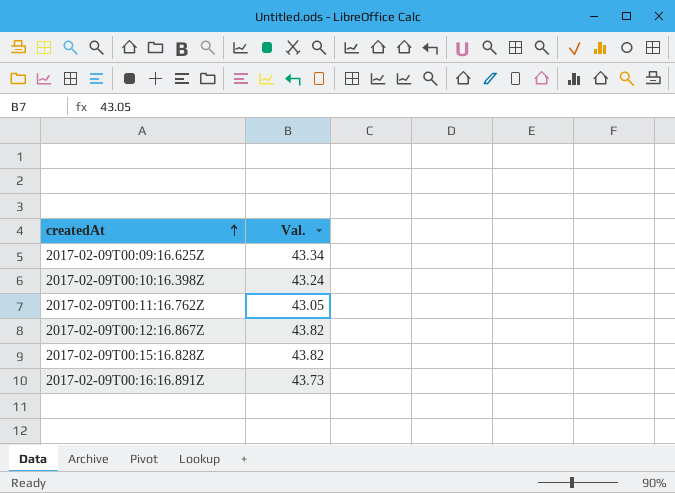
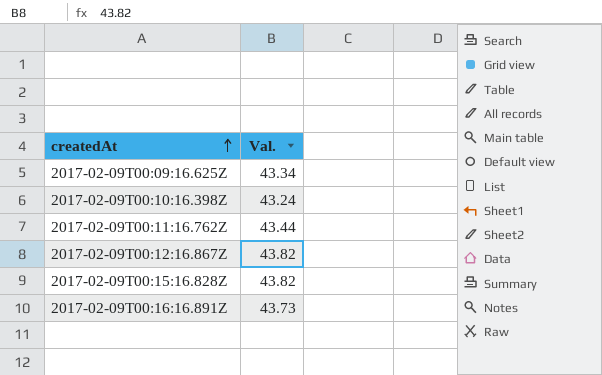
2017-02-09T00:11:16.762Z | Val.: 43.05 -> 43.44

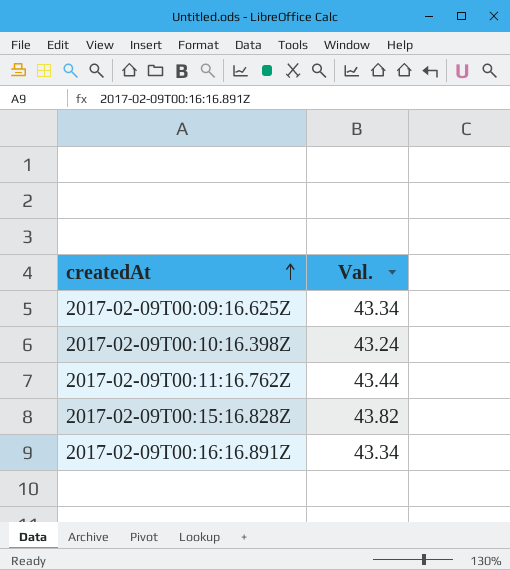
row 2017-02-09T00:12:16.867Z: 43.82 -> none
2017-02-09T00:16:16.891Z | Val.: 43.73 -> 43.34

